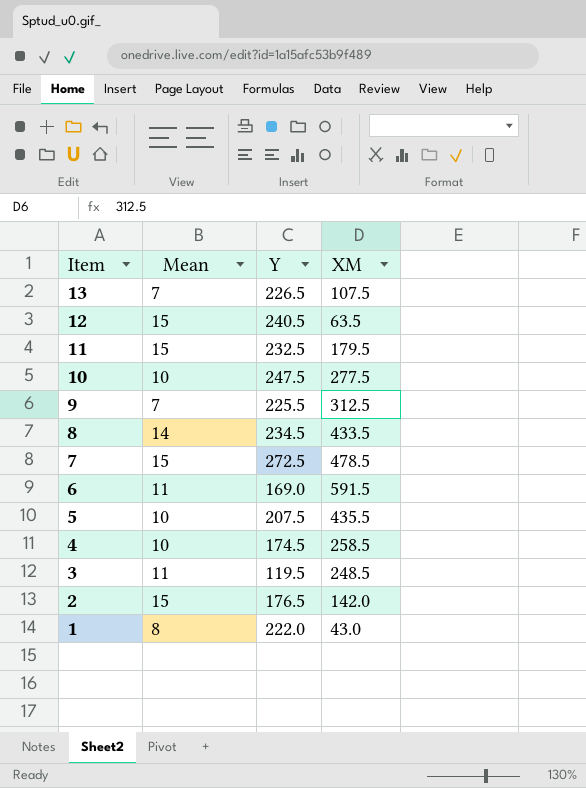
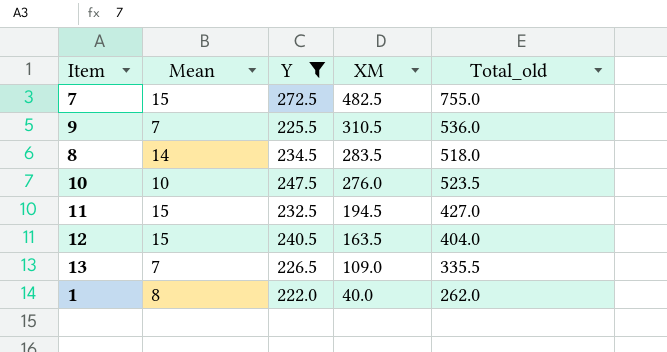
filter: none -> Y >= 222.0
row order: Item descending -> XM descending
column Total_old | formula: none -> [Y] + [XM]
7 | XM: 478.5 -> 482.5
9 | XM: 312.5 -> 310.5
8 | XM: 433.5 -> 283.5
10 | XM: 277.5 -> 276.0
11 | XM: 179.5 -> 194.5
12 | XM: 63.5 -> 163.5
13 | XM: 107.5 -> 109.0
1 | XM: 43.0 -> 40.0

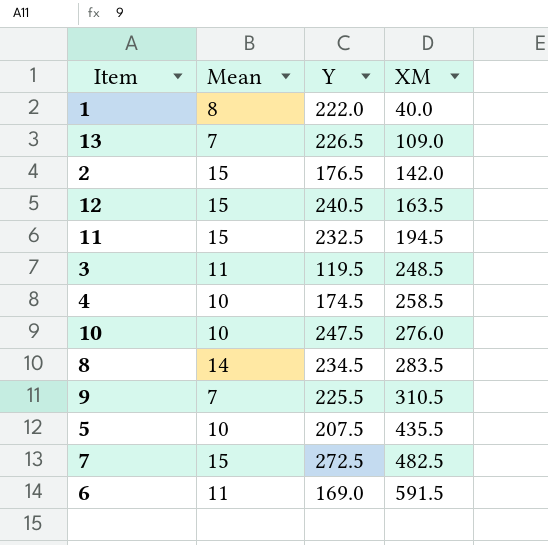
filter: Y >= 222.0 -> none
row order: XM descending -> XM ascending
column Total_old | formula: [Y] + [XM] -> none

